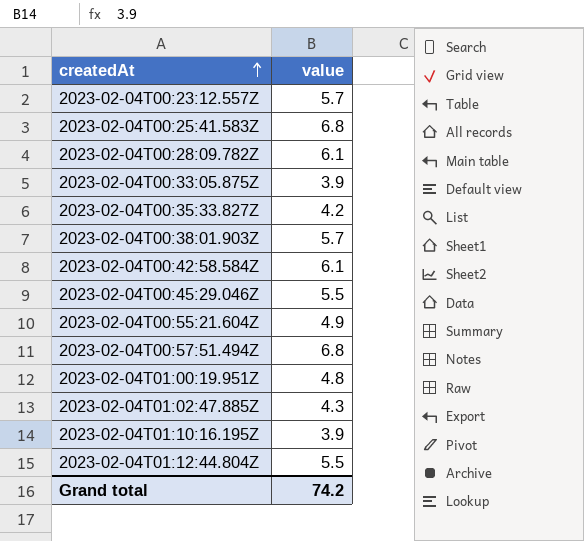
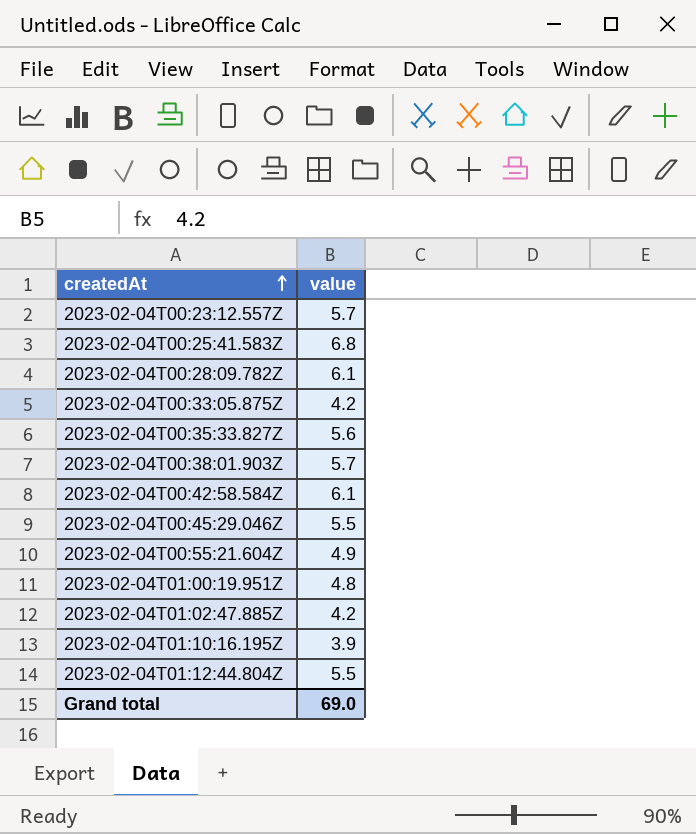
row 2023-02-04T00:57:51.494Z: 6.8 -> none
2023-02-04T00:33:05.875Z | value: 3.9 -> 4.2
2023-02-04T00:35:33.827Z | value: 4.2 -> 5.6
2023-02-04T01:02:47.885Z | value: 4.3 -> 4.2
Grand total | value: 74.2 -> 69.0

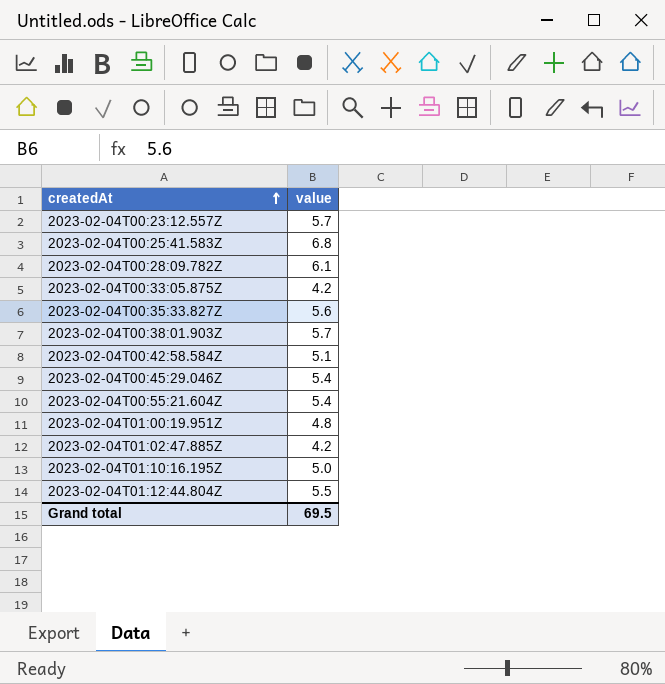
2023-02-04T00:42:58.584Z | value: 6.1 -> 5.1
2023-02-04T00:45:29.046Z | value: 5.5 -> 5.4
2023-02-04T00:55:21.604Z | value: 4.9 -> 5.4
2023-02-04T01:10:16.195Z | value: 3.9 -> 5.0
Grand total | value: 69.0 -> 69.5

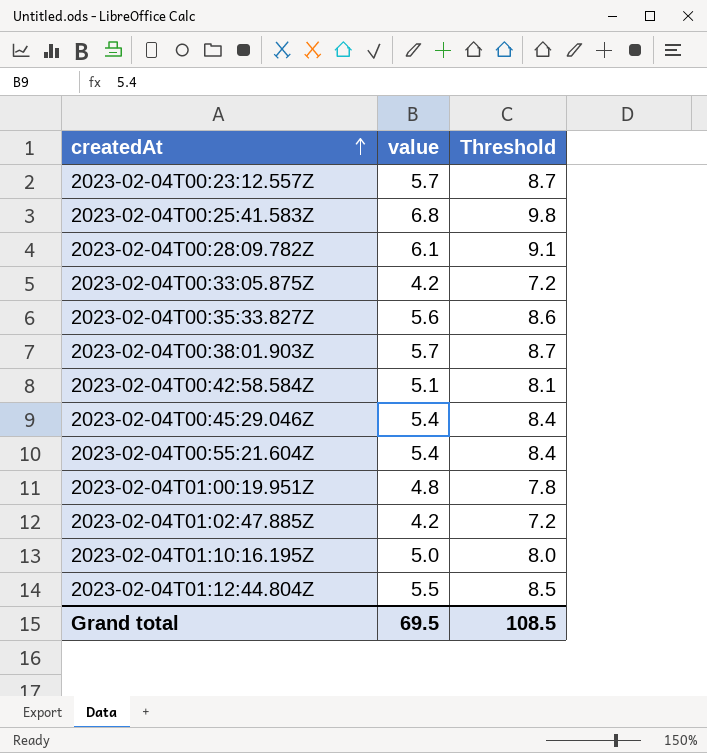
column Threshold | formula: none -> [value] + 3

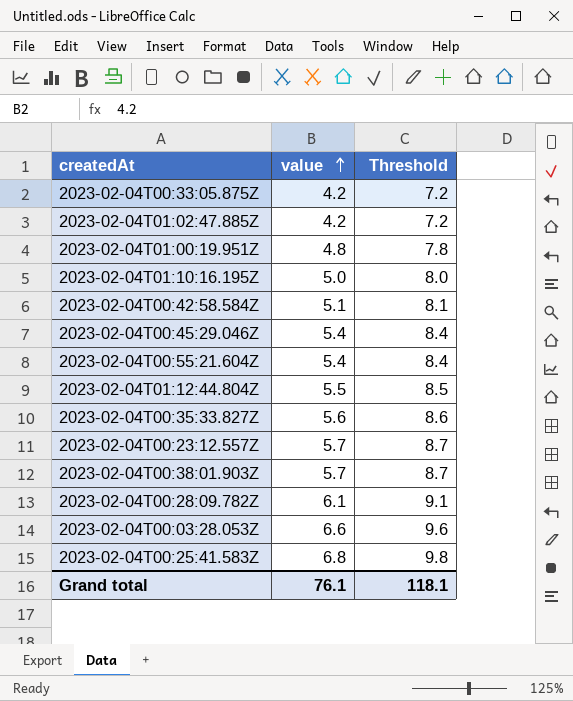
row order: createdAt ascending -> value ascending
row 2023-02-04T00:03:28.053Z: none -> 6.6 | 9.6
Grand total | value: 69.5 -> 76.1
Grand total | Threshold: 108.5 -> 118.1

